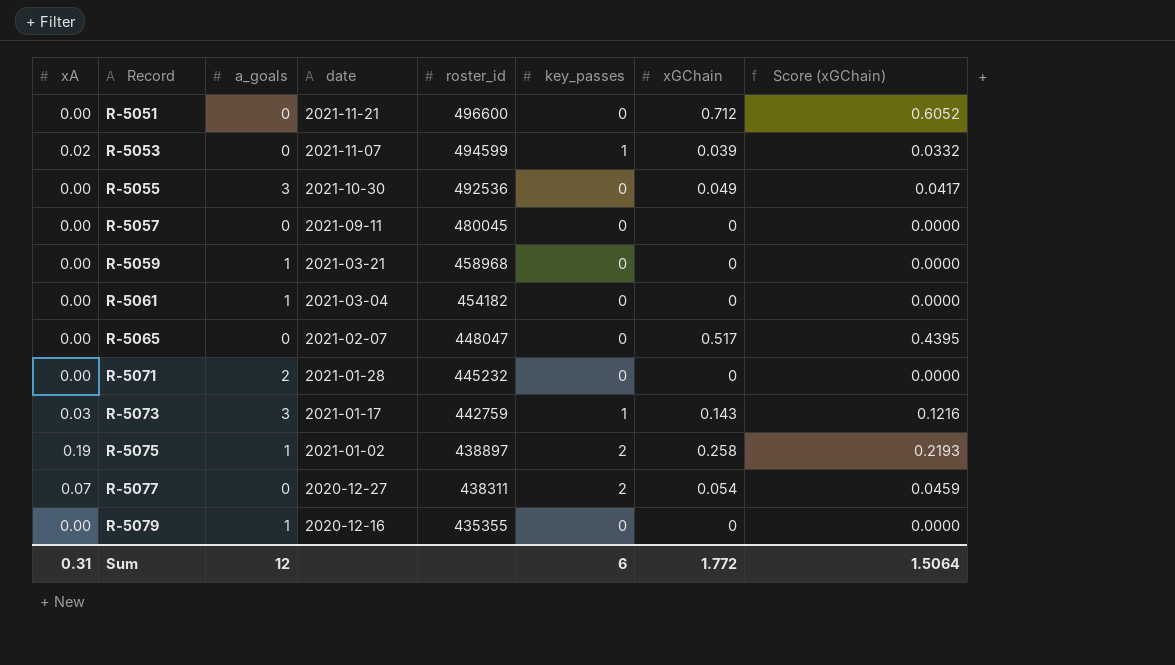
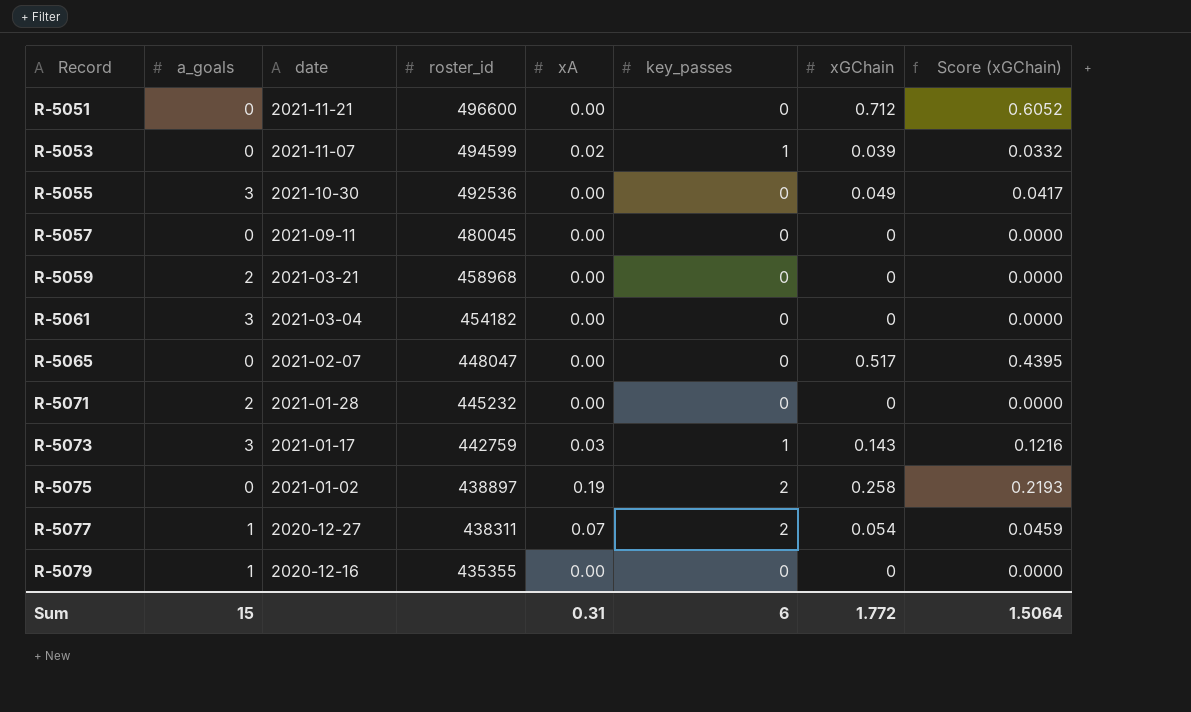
column xA | position: 1 -> 5
R-5059 | a_goals: 1 -> 2
R-5061 | a_goals: 1 -> 3
R-5075 | a_goals: 1 -> 0
R-5077 | a_goals: 0 -> 1
Sum | a_goals: 12 -> 15

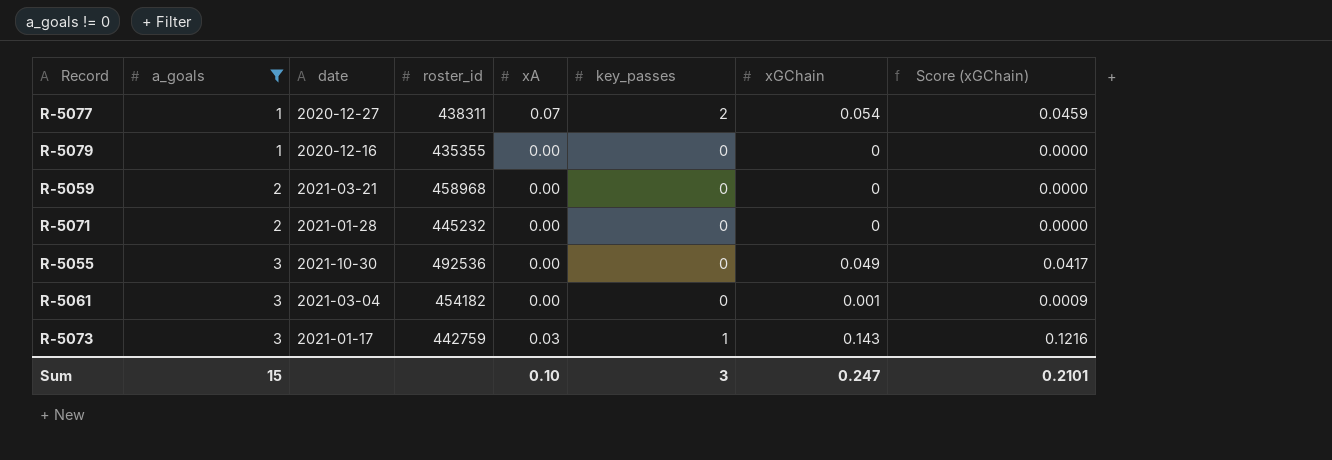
filter: none -> a_goals != 0
row order: Record ascending -> a_goals ascending
R-5061 | xGChain: 0 -> 0.001
R-5061 | Score (xGChain): 0.0000 -> 0.0009
Sum | xA: 0.31 -> 0.10
Sum | key_passes: 6 -> 3
Sum | xGChain: 1.772 -> 0.247
Sum | Score (xGChain): 1.5064 -> 0.2101

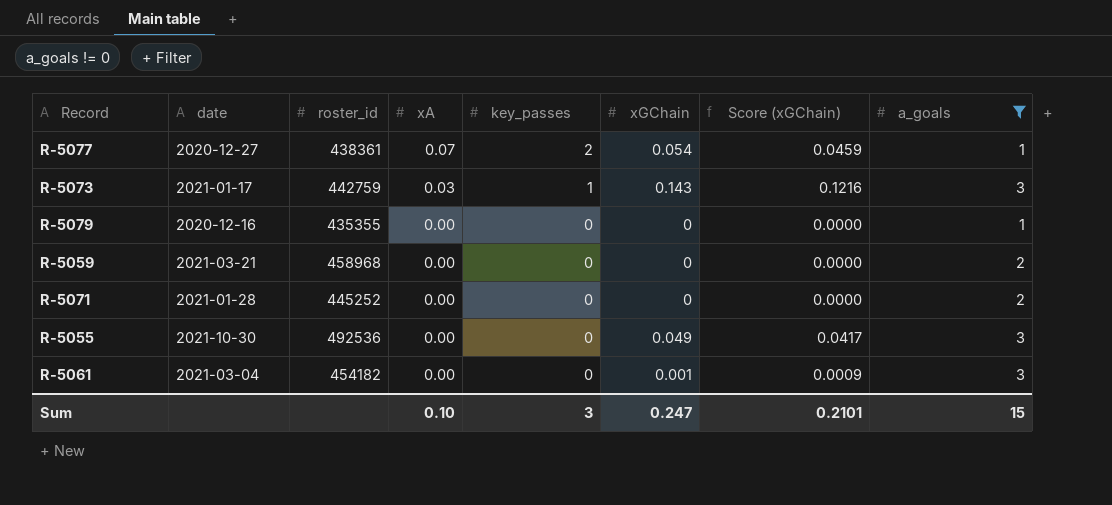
row order: a_goals ascending -> xA descending
column a_goals | position: 2 -> 8
R-5077 | roster_id: 438311 -> 438361
R-5071 | roster_id: 445232 -> 445252

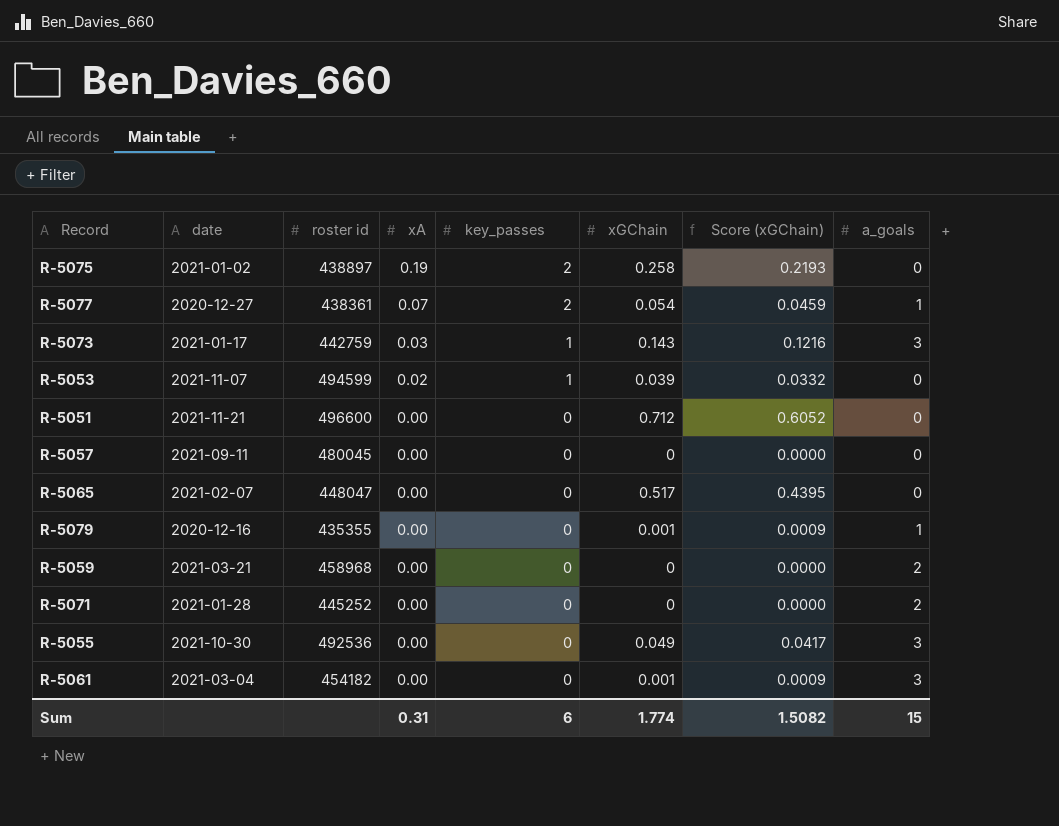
filter: a_goals != 0 -> none
column name: roster_id -> roster id
R-5079 | xGChain: 0 -> 0.001
R-5079 | Score (xGChain): 0.0000 -> 0.0009
Sum | xA: 0.10 -> 0.31
Sum | key_passes: 3 -> 6
Sum | xGChain: 0.247 -> 1.774
Sum | Score (xGChain): 0.2101 -> 1.5082

